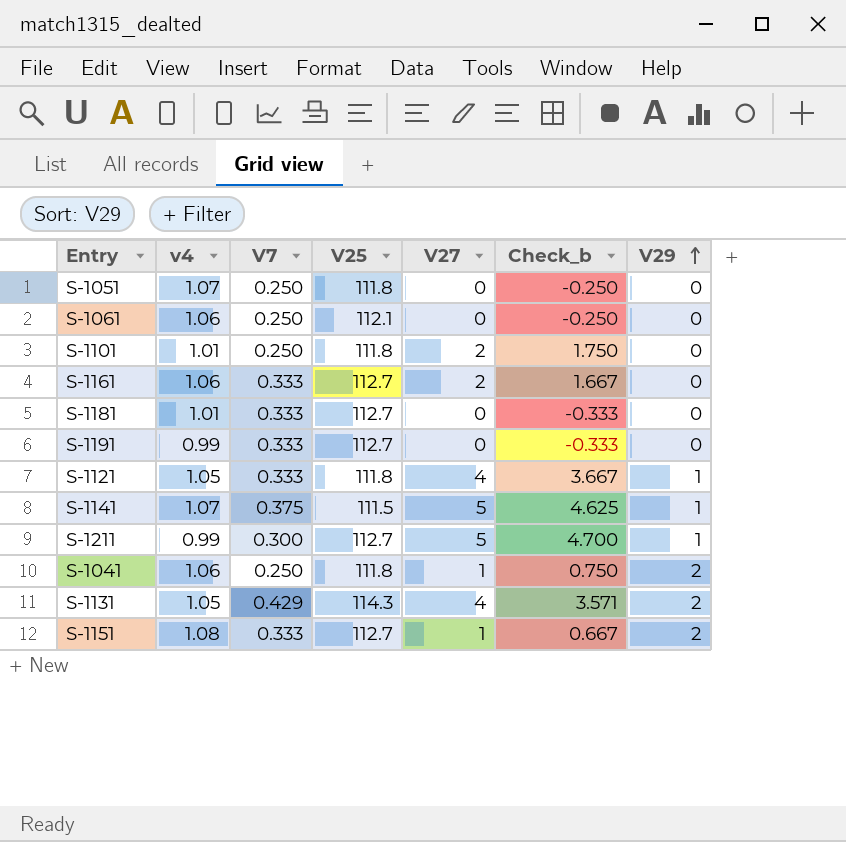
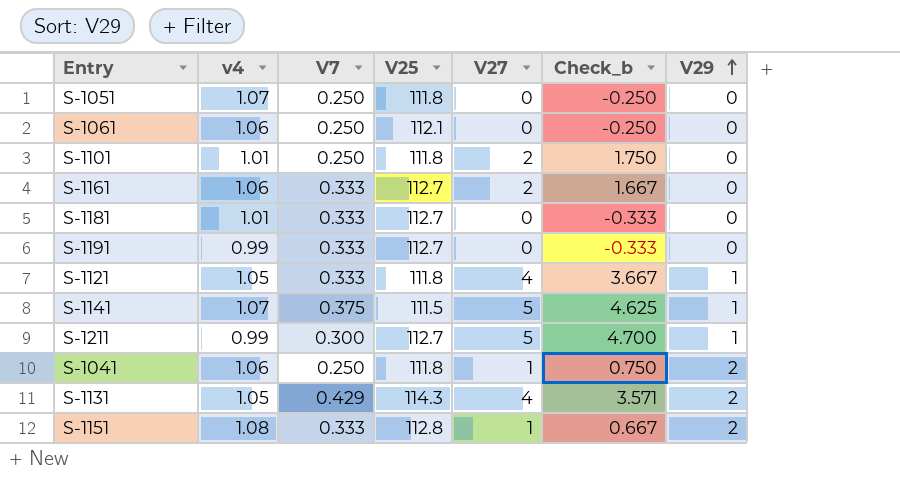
S-1151 | V25: 112.7 -> 112.8

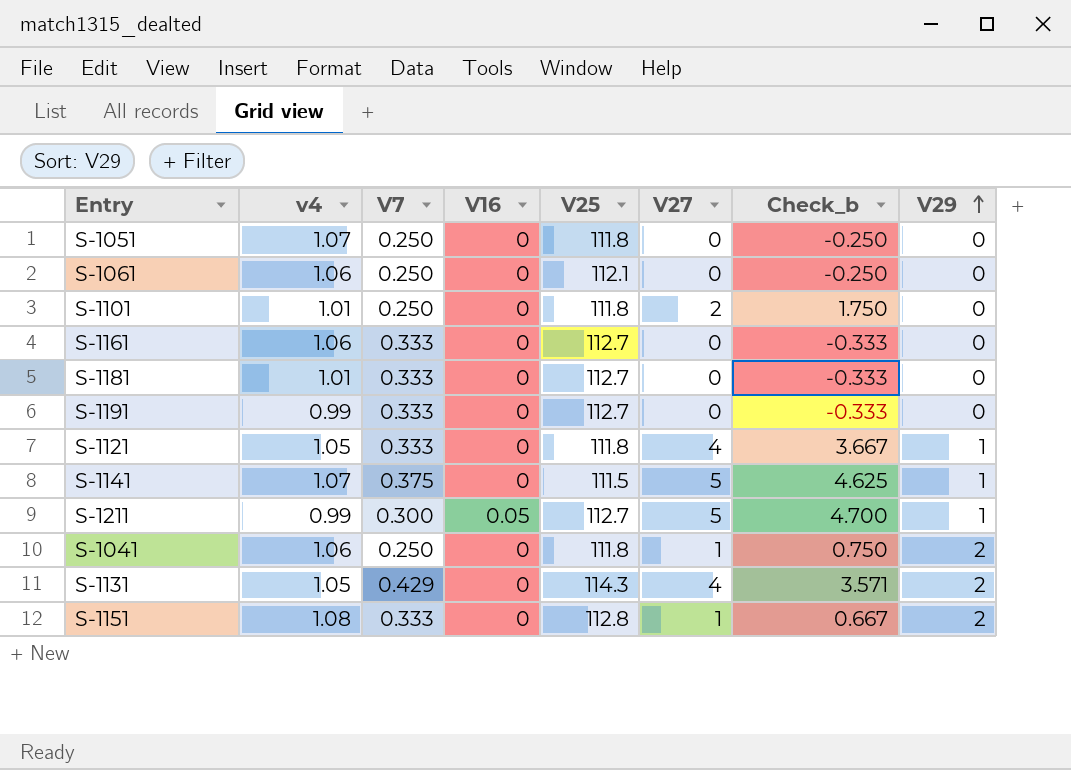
column V16 | position: none -> 4
S-1161 | V27: 2 -> 0
S-1161 | Check_b: 1.667 -> -0.333

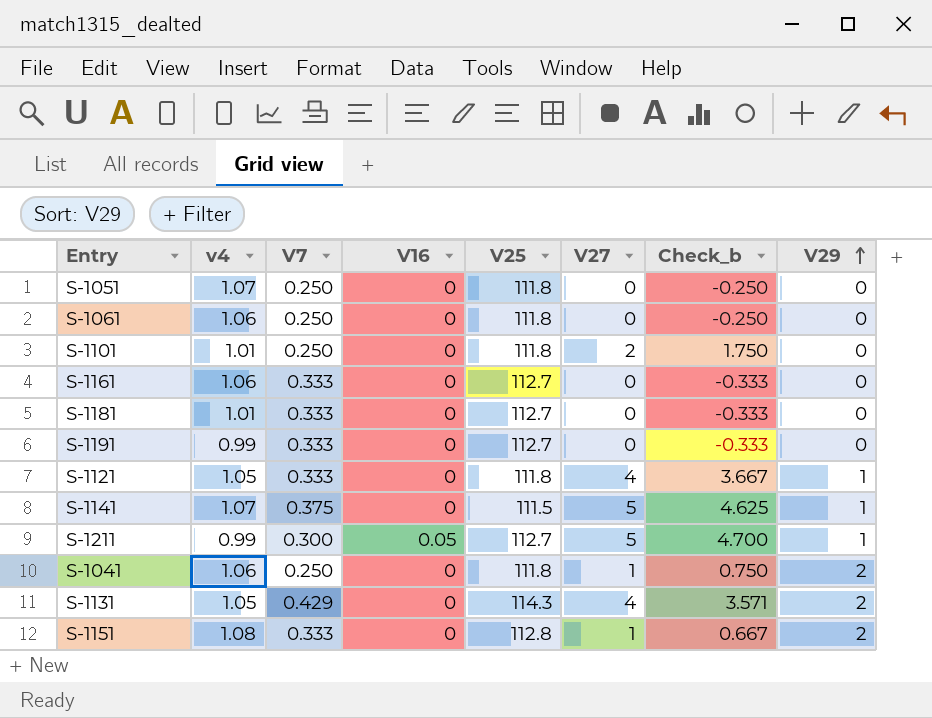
S-1061 | V25: 112.1 -> 111.8

